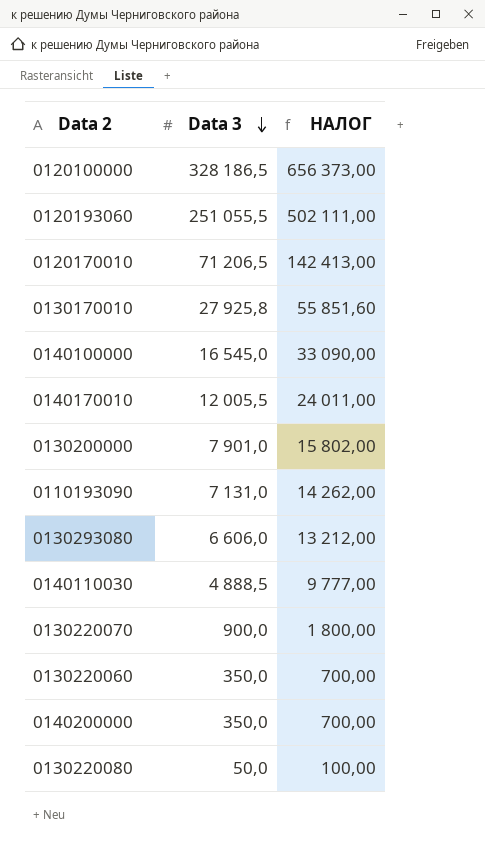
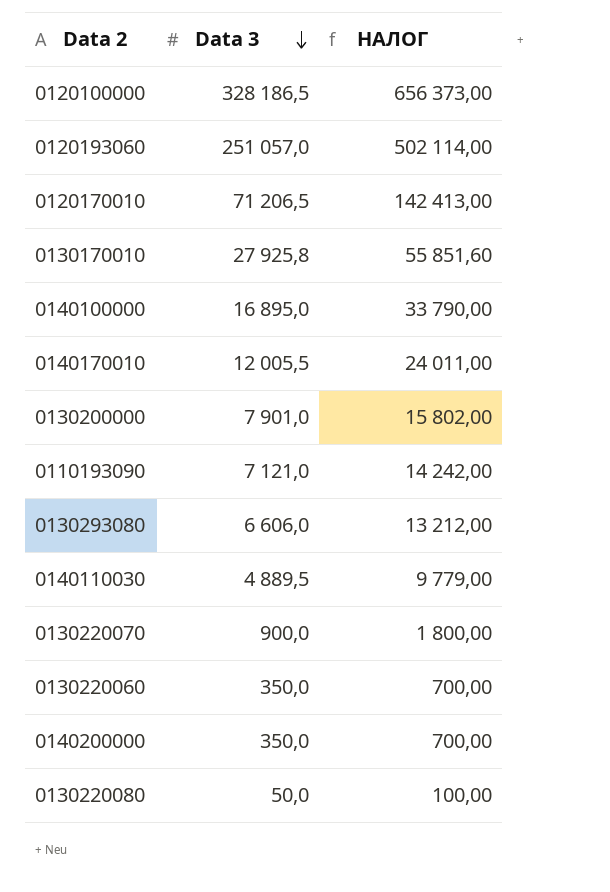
0120193060 | Data 3: 251 055,5 -> 251 057,0
0120193060 | НАЛОГ: 502 111,00 -> 502 114,00
0140100000 | Data 3: 16 545,0 -> 16 895,0
0140100000 | НАЛОГ: 33 090,00 -> 33 790,00
0110193090 | Data 3: 7 131,0 -> 7 121,0
0110193090 | НАЛОГ: 14 262,00 -> 14 242,00
0140110030 | Data 3: 4 888,5 -> 4 889,5
0140110030 | НАЛОГ: 9 777,00 -> 9 779,00

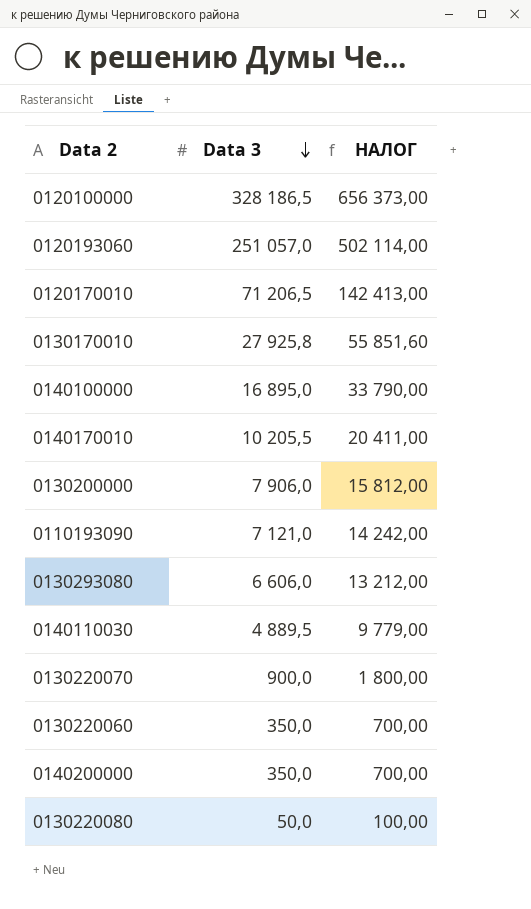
0140170010 | Data 3: 12 005,5 -> 10 205,5
0140170010 | НАЛОГ: 24 011,00 -> 20 411,00
0130200000 | Data 3: 7 901,0 -> 7 906,0
0130200000 | НАЛОГ: 15 802,00 -> 15 812,00

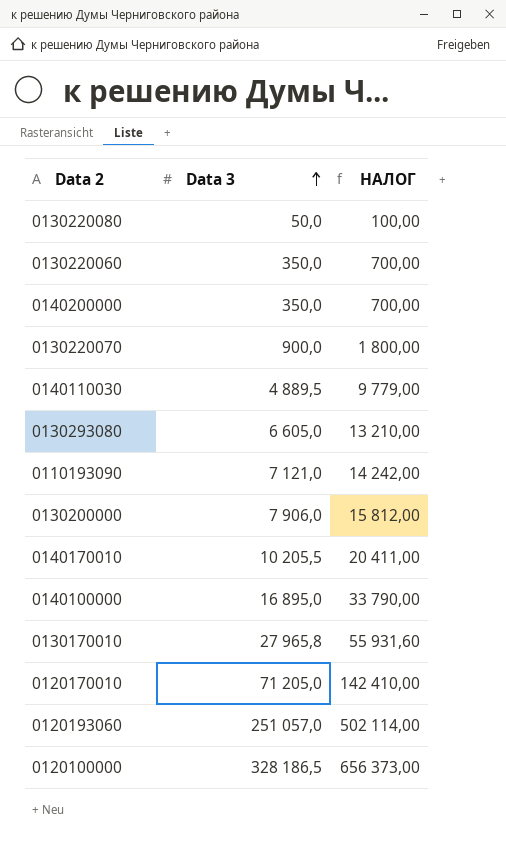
row order: Data 3 descending -> Data 3 ascending
0130293080 | Data 3: 6 606,0 -> 6 605,0
0130293080 | НАЛОГ: 13 212,00 -> 13 210,00
0130170010 | Data 3: 27 925,8 -> 27 965,8
0130170010 | НАЛОГ: 55 851,60 -> 55 931,60
0120170010 | Data 3: 71 206,5 -> 71 205,0
0120170010 | НАЛОГ: 142 413,00 -> 142 410,00

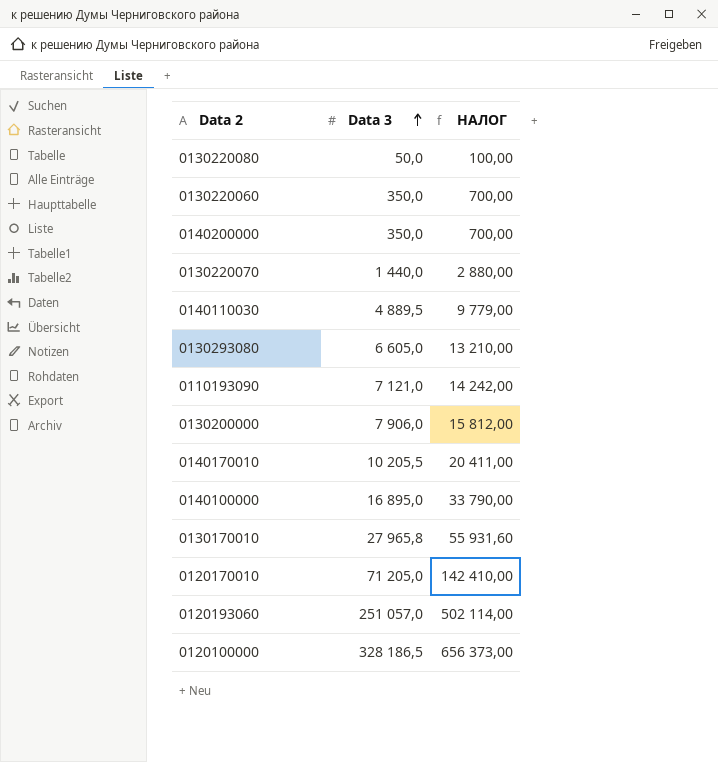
0130220070 | Data 3: 900,0 -> 1 440,0
0130220070 | НАЛОГ: 1 800,00 -> 2 880,00

